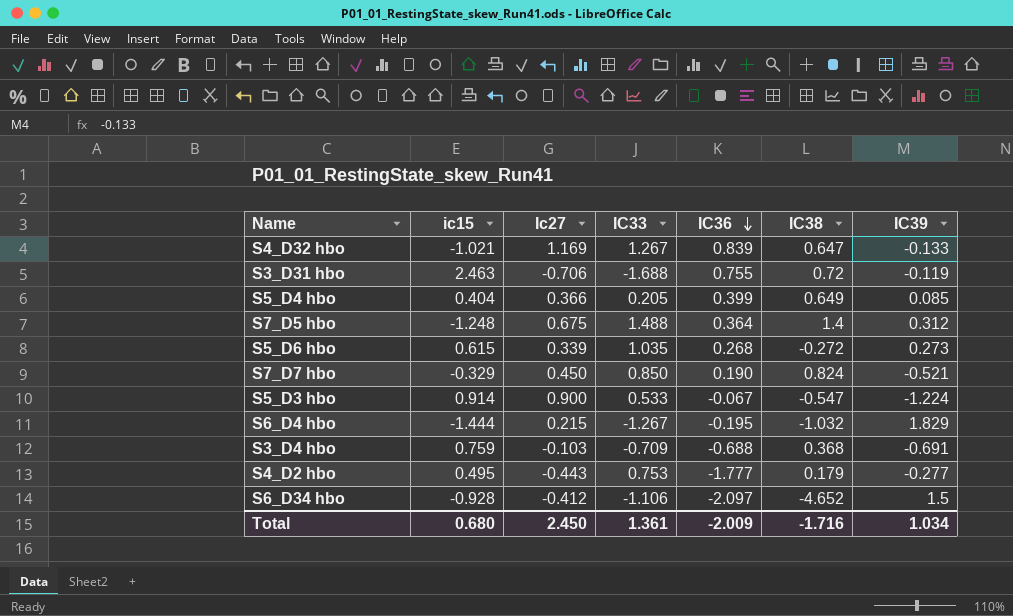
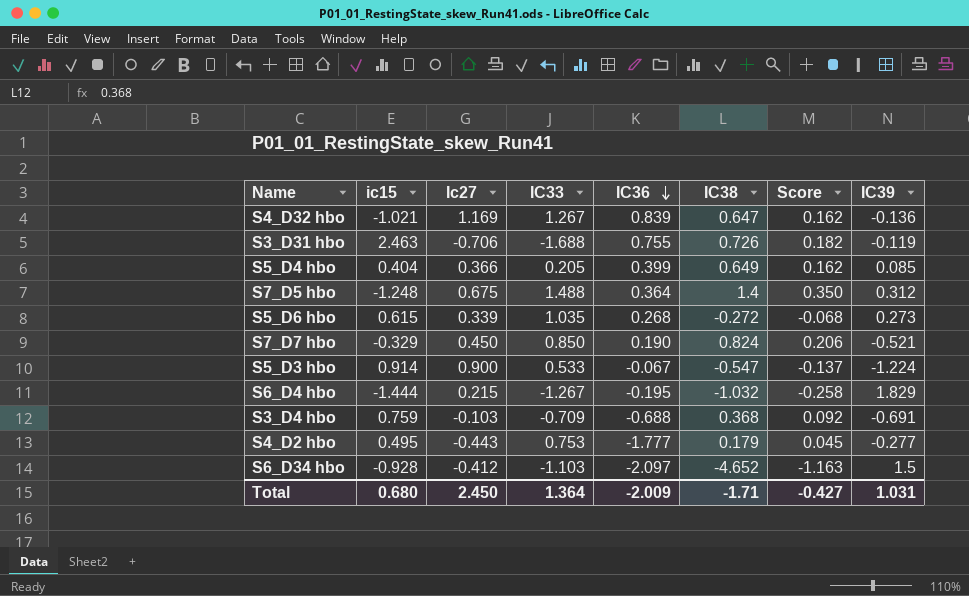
column Score | formula: none -> [IC38] * 0.25
S4_D32 hbo | IC39: -0.133 -> -0.136
S3_D31 hbo | IC38: 0.72 -> 0.726
S6_D34 hbo | IC33: -1.106 -> -1.103
Total | IC33: 1.361 -> 1.364
Total | IC38: -1.716 -> -1.71
Total | IC39: 1.034 -> 1.031

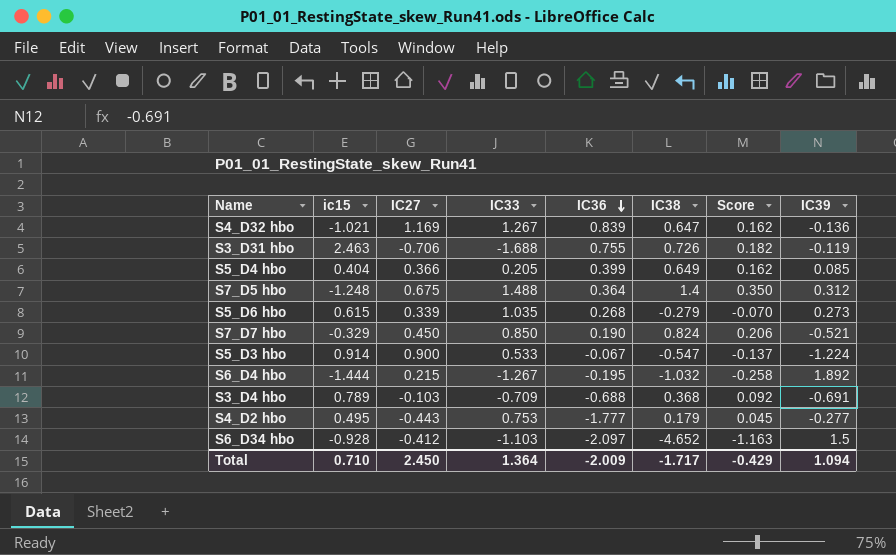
column name: Ic27 -> IC27
S5_D6 hbo | IC38: -0.272 -> -0.279
S5_D6 hbo | Score: -0.068 -> -0.070
S6_D4 hbo | IC39: 1.829 -> 1.892
S3_D4 hbo | ic15: 0.759 -> 0.789
Total | ic15: 0.680 -> 0.710
Total | IC38: -1.71 -> -1.717
Total | Score: -0.427 -> -0.429
Total | IC39: 1.031 -> 1.094

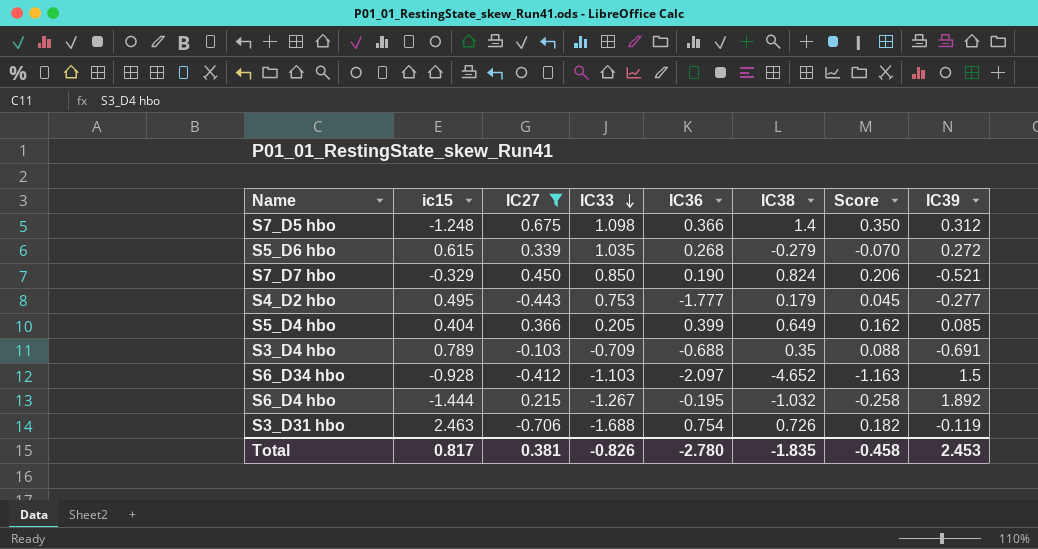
filter: none -> IC27 <= 0.675
row order: IC36 descending -> IC33 descending
S7_D5 hbo | IC33: 1.488 -> 1.098
S7_D5 hbo | IC36: 0.364 -> 0.366
S5_D6 hbo | IC39: 0.273 -> 0.272
S3_D4 hbo | IC38: 0.368 -> 0.35
S3_D4 hbo | Score: 0.092 -> 0.088
S3_D31 hbo | IC36: 0.755 -> 0.754
Total | ic15: 0.710 -> 0.817
Total | IC27: 2.450 -> 0.381
Total | IC33: 1.364 -> -0.826
Total | IC36: -2.009 -> -2.780
Total | IC38: -1.717 -> -1.835
Total | Score: -0.429 -> -0.458
Total | IC39: 1.094 -> 2.453

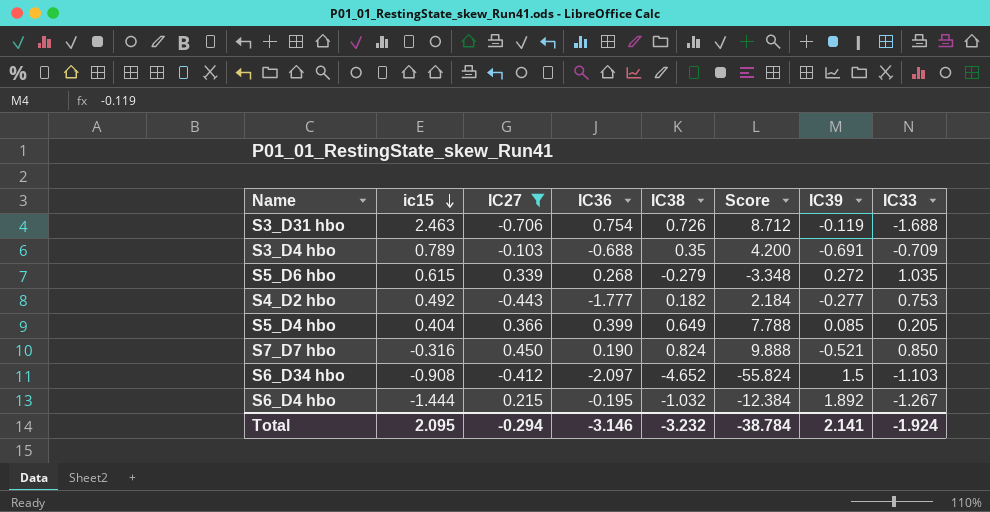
row order: IC33 descending -> ic15 descending
column Score | formula: [IC38] * 0.25 -> [IC38] * 12
column IC33 | position: 4 -> 8
row S7_D5 hbo: -1.248 | 0.675 | 1.098 | 0.366 | 1.4 | 0.350 | 0.312 -> none
S4_D2 hbo | ic15: 0.495 -> 0.492
S4_D2 hbo | IC38: 0.179 -> 0.182
S7_D7 hbo | ic15: -0.329 -> -0.316
S6_D34 hbo | ic15: -0.928 -> -0.908
Total | ic15: 0.817 -> 2.095
Total | IC27: 0.381 -> -0.294
Total | IC36: -2.780 -> -3.146
Total | IC38: -1.835 -> -3.232
Total | Score: -0.458 -> -38.784
Total | IC39: 2.453 -> 2.141
Total | IC33: -0.826 -> -1.924

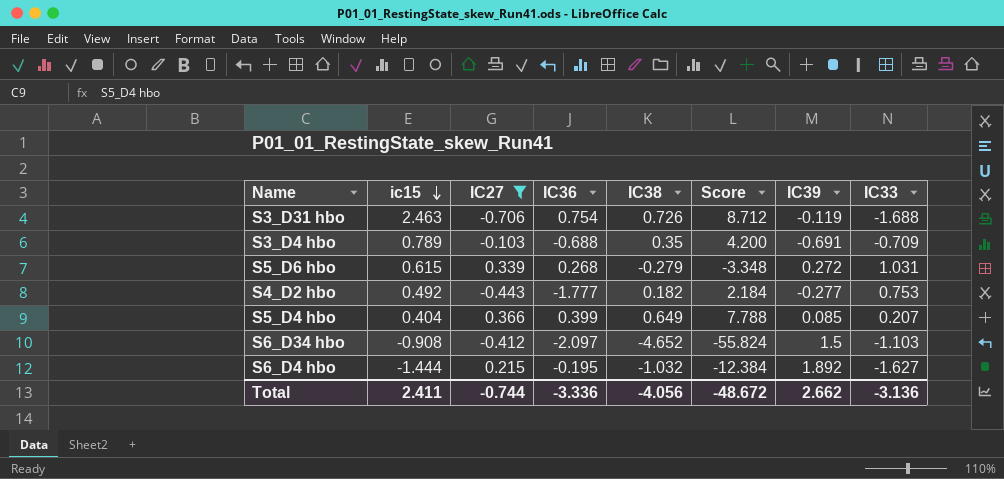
row S7_D7 hbo: -0.316 | 0.450 | 0.190 | 0.824 | 9.888 | -0.521 | 0.850 -> none
S5_D6 hbo | IC33: 1.035 -> 1.031
S5_D4 hbo | IC33: 0.205 -> 0.207
S6_D4 hbo | IC33: -1.267 -> -1.627
Total | ic15: 2.095 -> 2.411
Total | IC27: -0.294 -> -0.744
Total | IC36: -3.146 -> -3.336
Total | IC38: -3.232 -> -4.056
Total | Score: -38.784 -> -48.672
Total | IC39: 2.141 -> 2.662
Total | IC33: -1.924 -> -3.136

